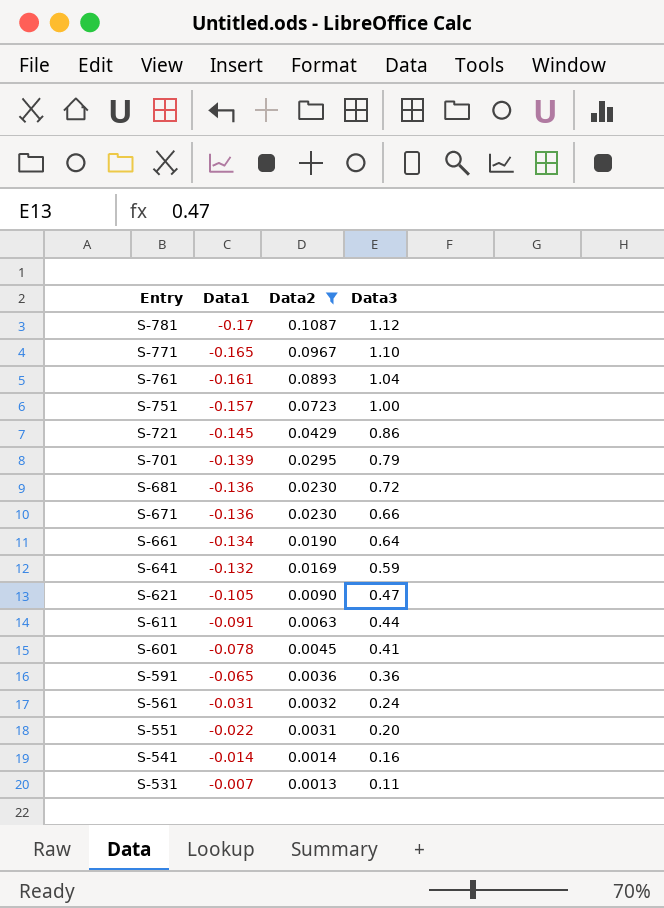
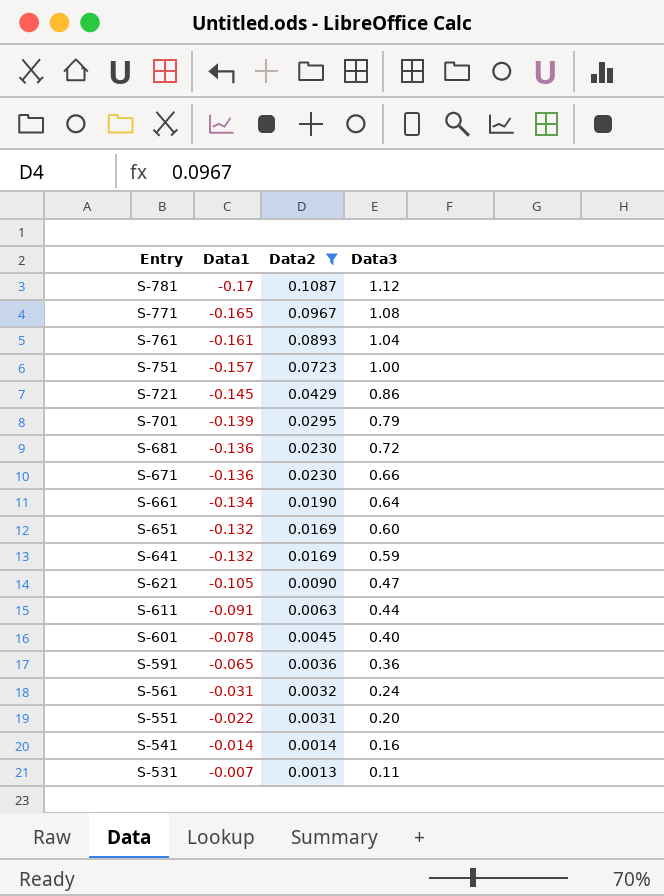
S-771 | Data3: 1.10 -> 1.08
row S-651: none -> -0.132 | 0.0169 | 0.60
S-601 | Data3: 0.41 -> 0.40

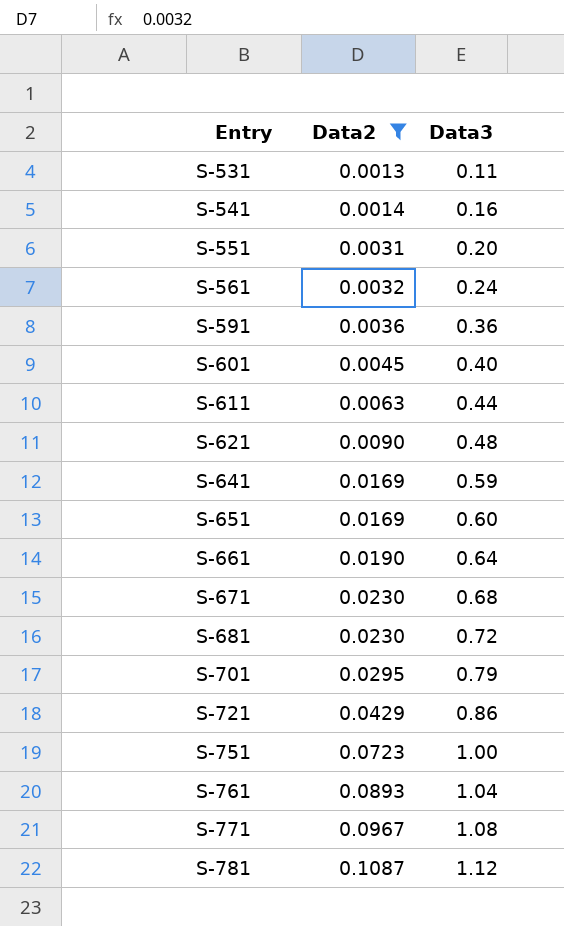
row order: Entry descending -> Entry ascending
column Data1 | position: 2 -> none
S-621 | Data3: 0.47 -> 0.48
S-671 | Data3: 0.66 -> 0.68

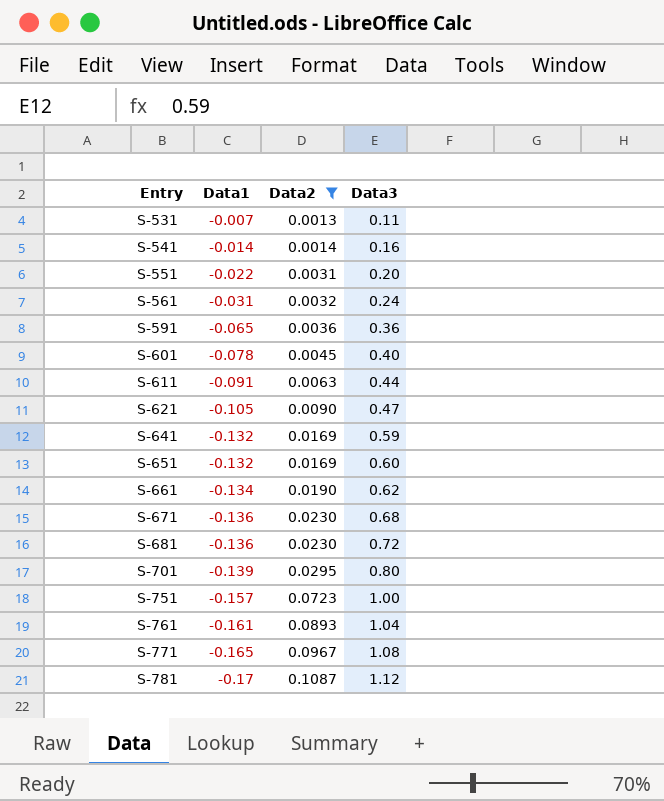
column Data1 | position: none -> 2
row S-721: 0.0429 | 0.86 -> none
S-621 | Data3: 0.48 -> 0.47
S-661 | Data3: 0.64 -> 0.62
S-701 | Data3: 0.79 -> 0.80

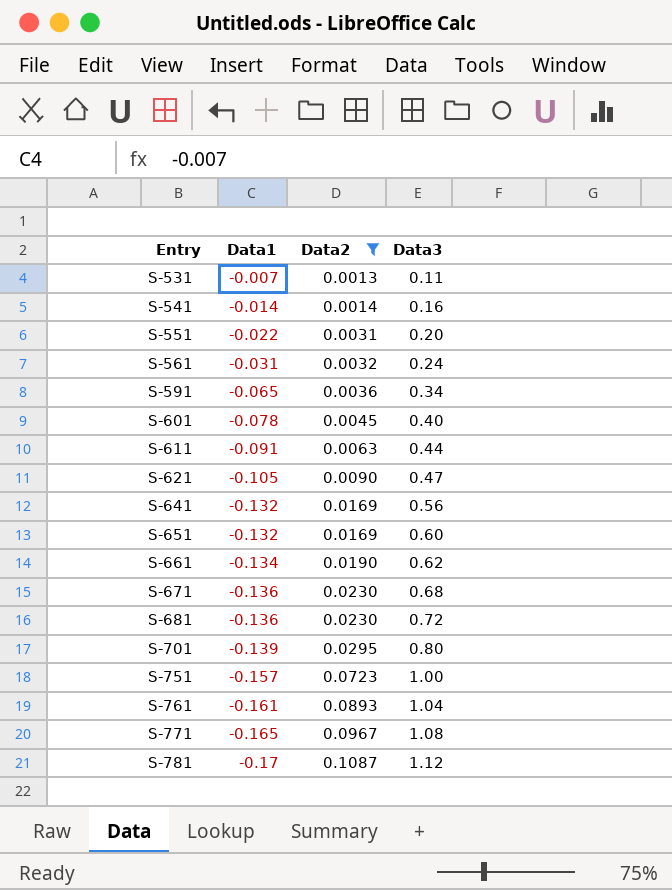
S-591 | Data3: 0.36 -> 0.34
S-641 | Data3: 0.59 -> 0.56

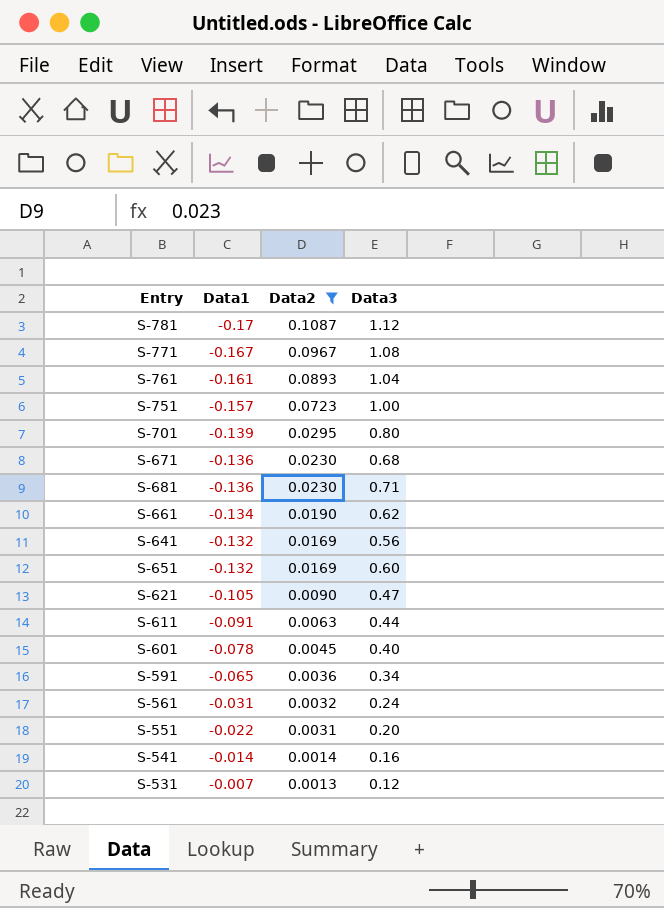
row order: Entry ascending -> Data1 ascending
S-771 | Data1: -0.165 -> -0.167
S-681 | Data3: 0.72 -> 0.71
S-531 | Data3: 0.11 -> 0.12

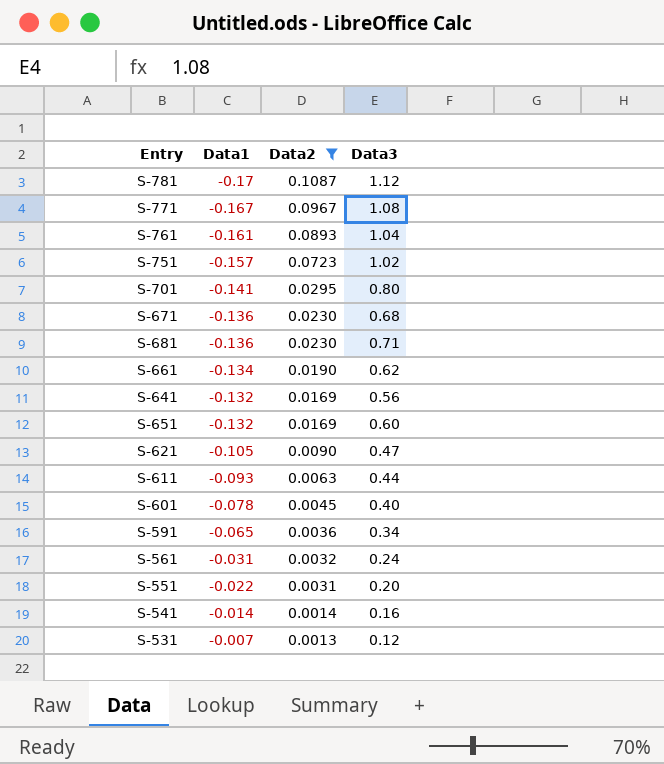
S-751 | Data3: 1.00 -> 1.02
S-701 | Data1: -0.139 -> -0.141
S-611 | Data1: -0.091 -> -0.093

